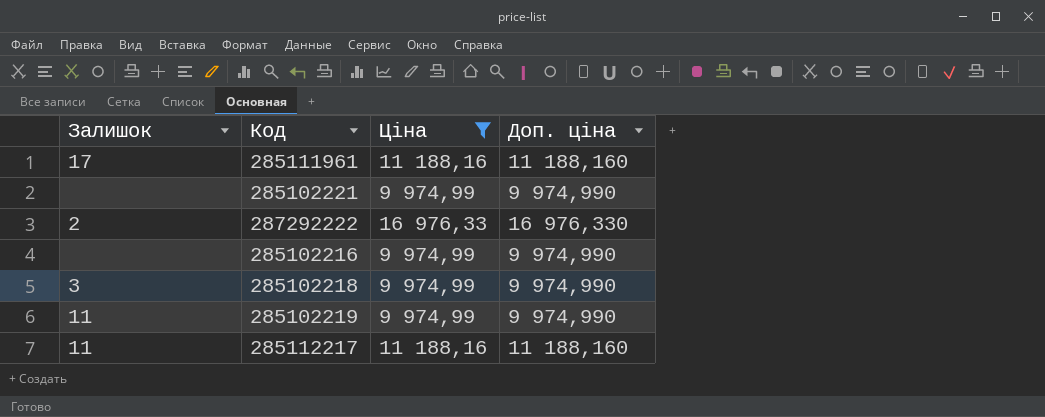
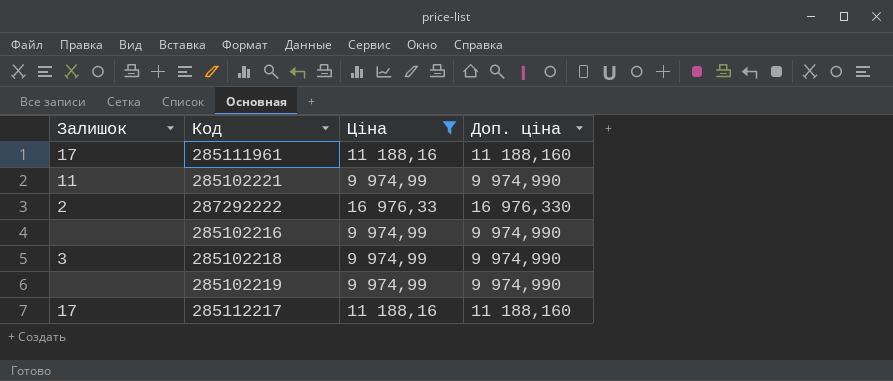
285102221 | Залишок: none -> 11
285102219 | Залишок: 11 -> none
285112217 | Залишок: 11 -> 17

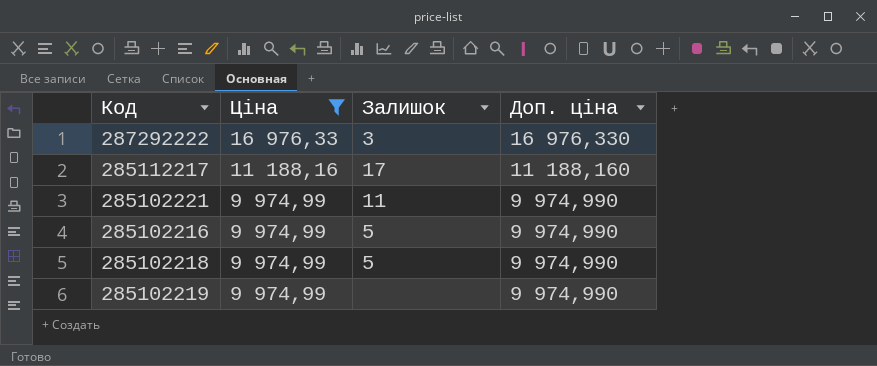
row order: none -> Ціна descending
column Залишок | position: 1 -> 3
row 285111961: 17 | 11 188,16 | 11 188,160 -> none
287292222 | Залишок: 2 -> 3
285102216 | Залишок: none -> 5
285102218 | Залишок: 3 -> 5

